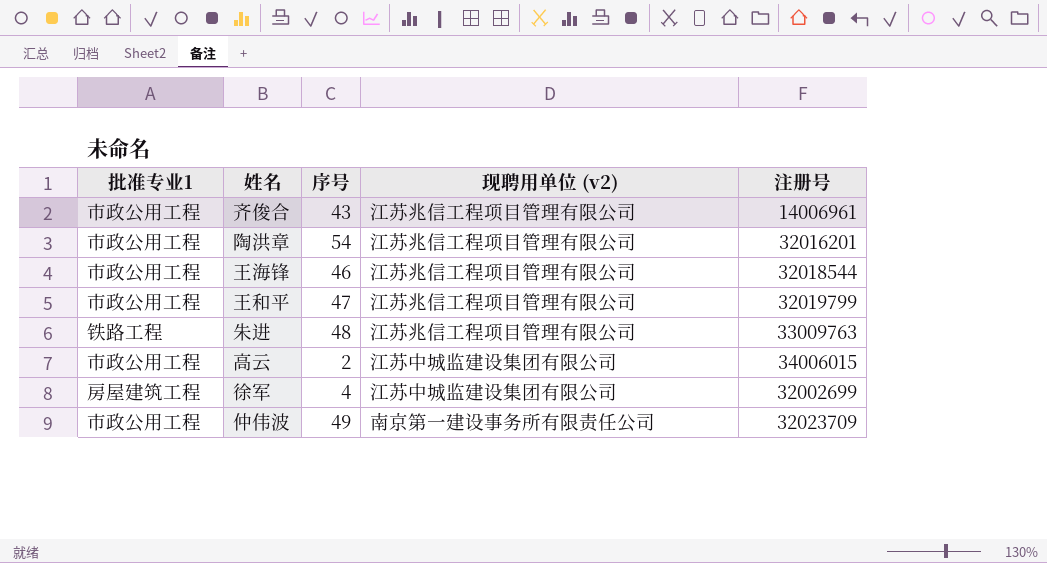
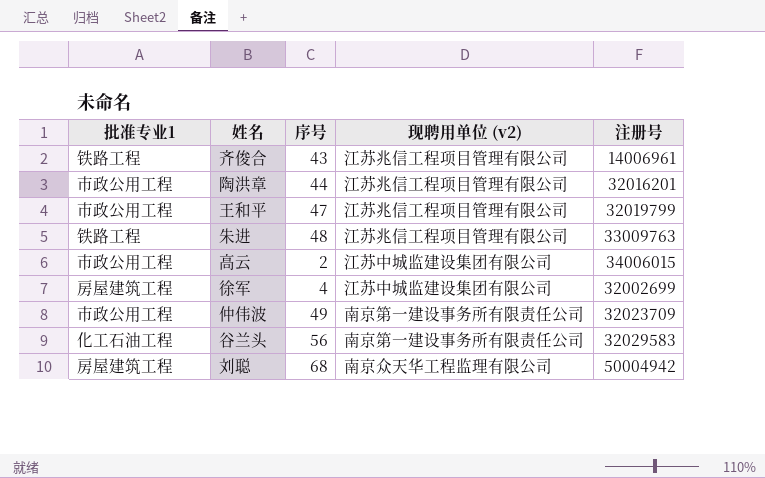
row 王海锋: 市政公用工程 | 46 | 江苏兆信工程项目管理有限公司 | 32018544 -> none
齐俊合 | 批准专业1: 市政公用工程 -> 铁路工程
陶洪章 | 序号: 54 -> 44
row 谷兰头: none -> 化工石油工程 | 56 | 南京第一建设事务所有限责任公司 | 32029583
row 刘聪: none -> 房屋建筑工程 | 68 | 南京众天华工程监理有限公司 | 50004942

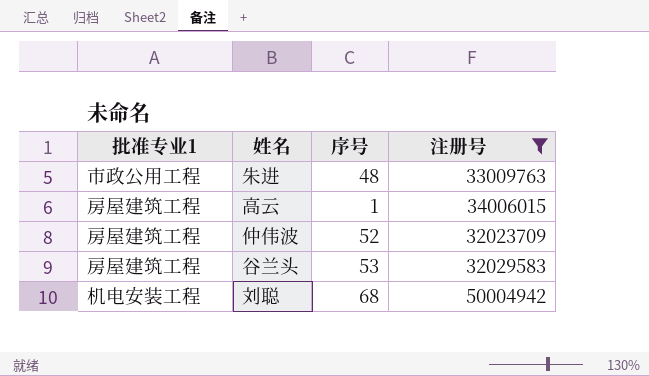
filter: none -> 注册号 >= 32023709
column 现聘用单位 (v2) | position: 4 -> none
朱进 | 批准专业1: 铁路工程 -> 市政公用工程
高云 | 批准专业1: 市政公用工程 -> 房屋建筑工程
高云 | 序号: 2 -> 1
仲伟波 | 批准专业1: 市政公用工程 -> 房屋建筑工程
仲伟波 | 序号: 49 -> 52
谷兰头 | 批准专业1: 化工石油工程 -> 房屋建筑工程
谷兰头 | 序号: 56 -> 53
刘聪 | 批准专业1: 房屋建筑工程 -> 机电安装工程

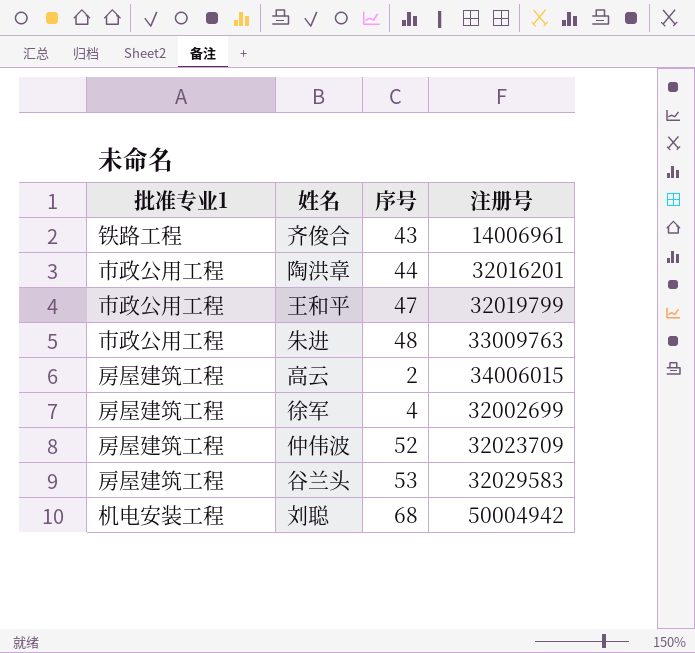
filter: 注册号 >= 32023709 -> none
高云 | 序号: 1 -> 2

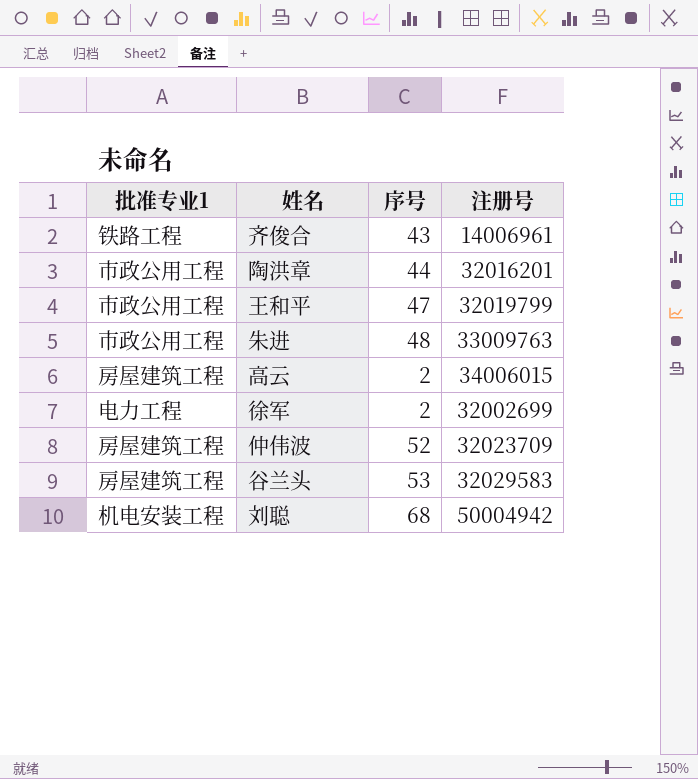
徐军 | 批准专业1: 房屋建筑工程 -> 电力工程
徐军 | 序号: 4 -> 2

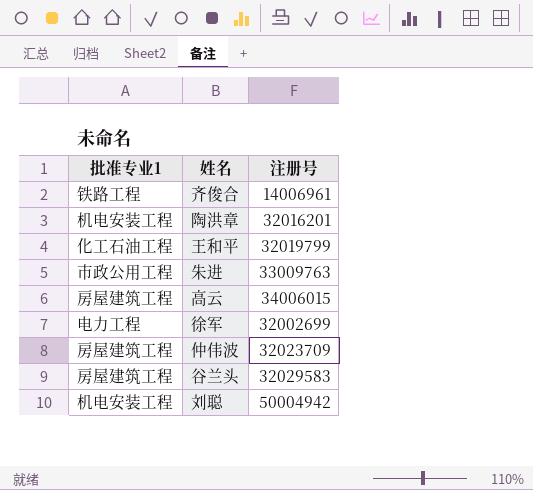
column 序号 | position: 3 -> none
陶洪章 | 批准专业1: 市政公用工程 -> 机电安装工程
王和平 | 批准专业1: 市政公用工程 -> 化工石油工程

